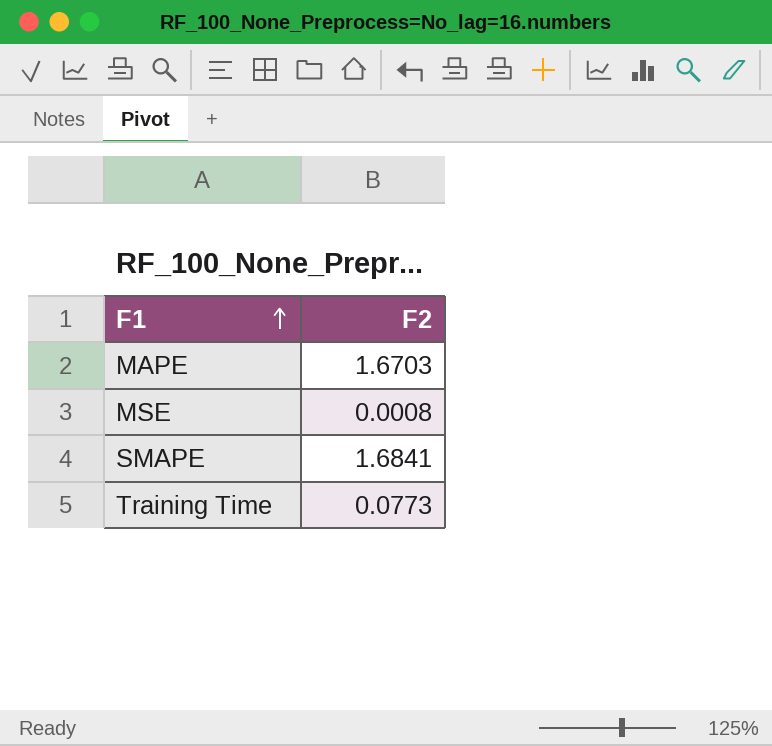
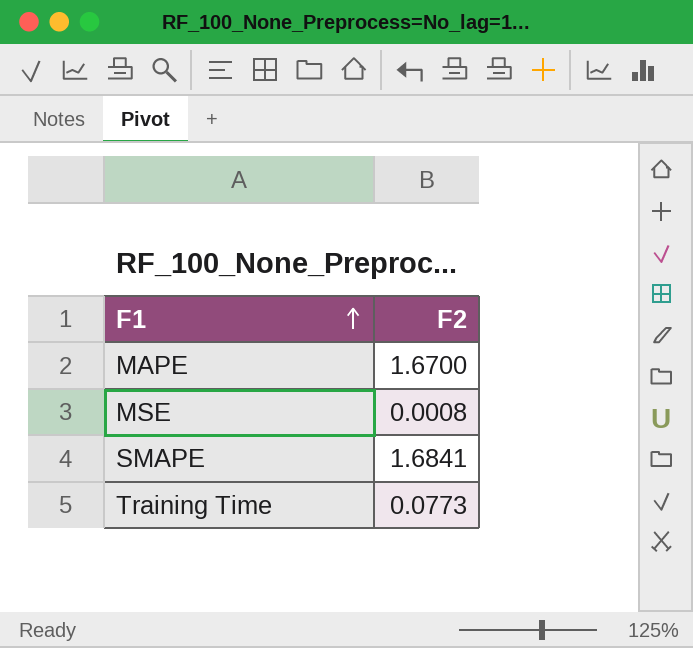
MAPE | F2: 1.6703 -> 1.6700

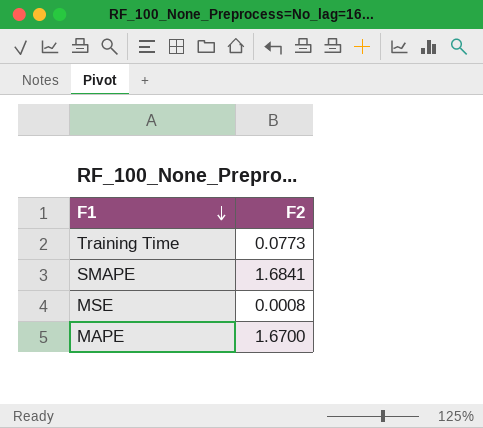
row order: F1 ascending -> F1 descending

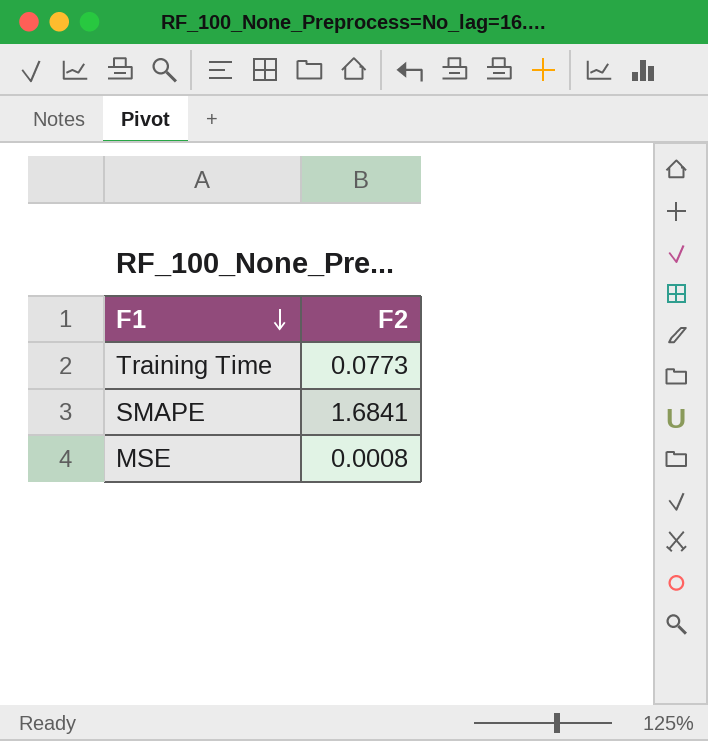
row MAPE: 1.6700 -> none

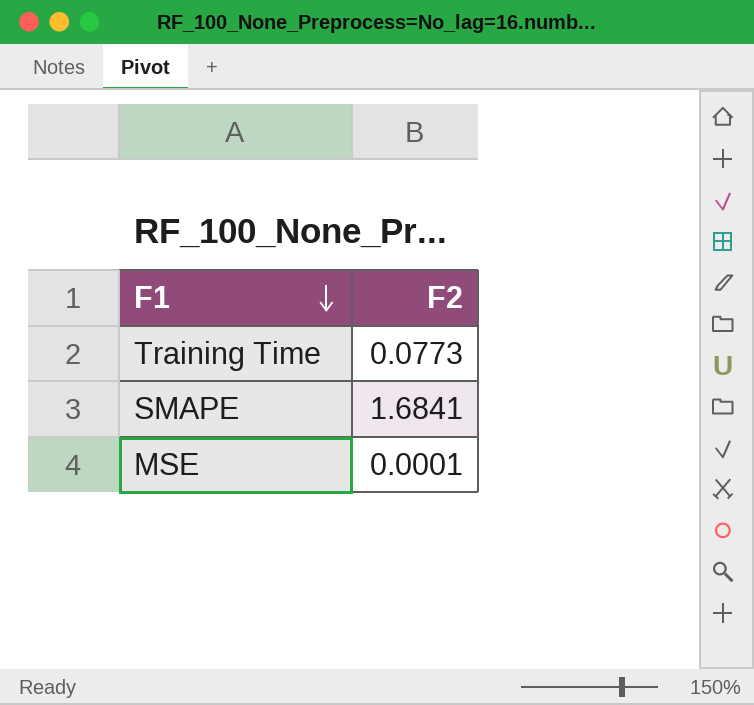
MSE | F2: 0.0008 -> 0.0001

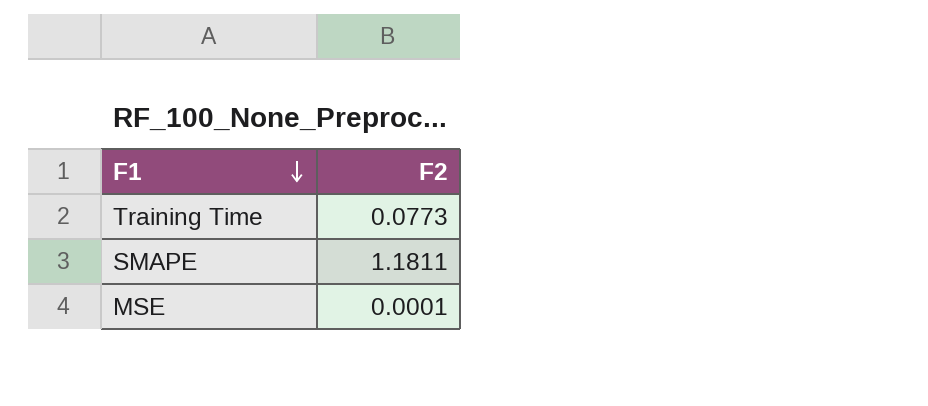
SMAPE | F2: 1.6841 -> 1.1811

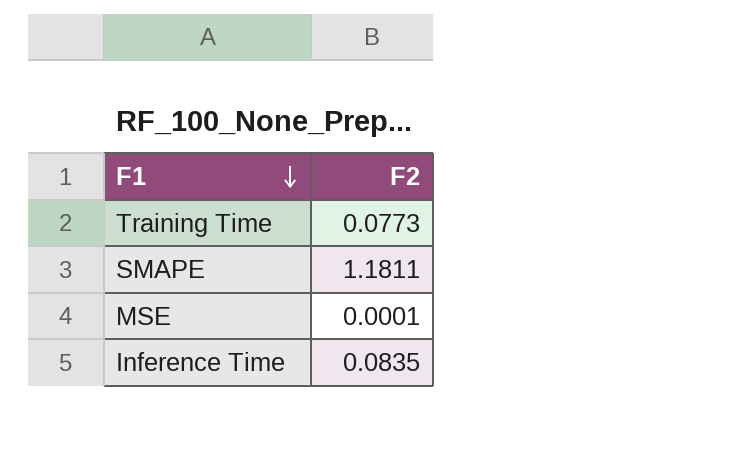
row Inference Time: none -> 0.0835

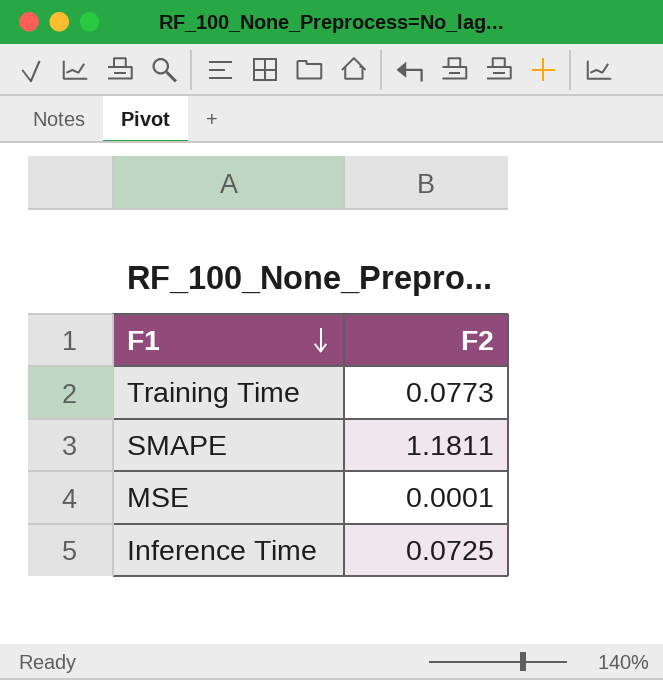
Inference Time | F2: 0.0835 -> 0.0725

